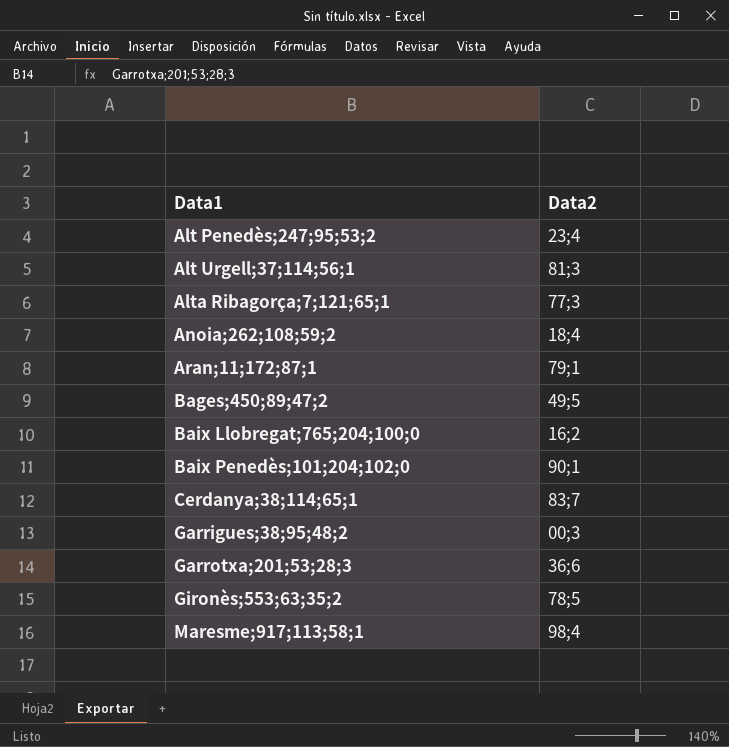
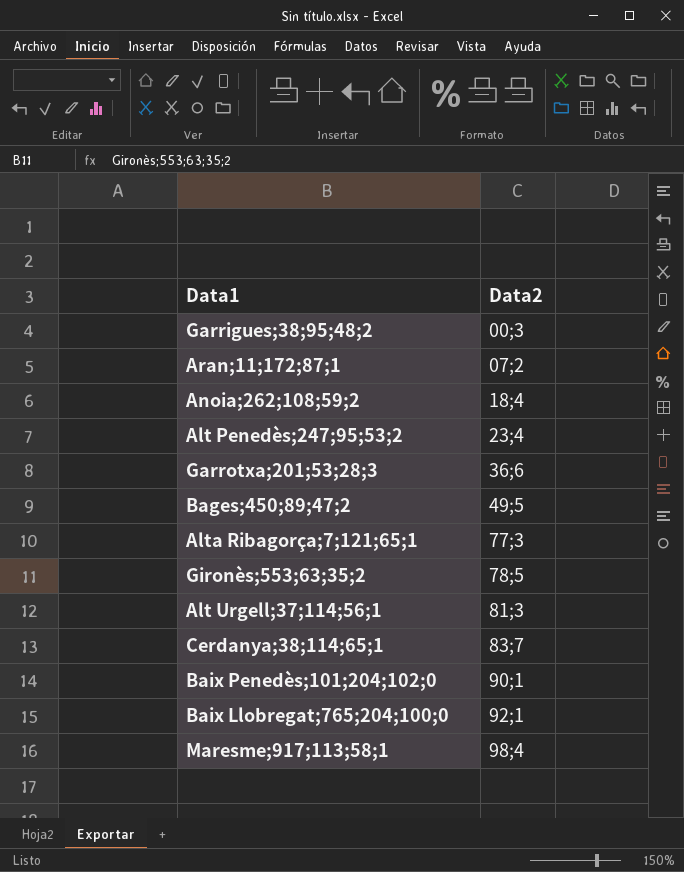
row order: Data1 ascending -> Data2 ascending
Aran;11;172;87;1 | Data2: 79;1 -> 07;2
Baix Llobregat;765;204;100;0 | Data2: 16;2 -> 92;1

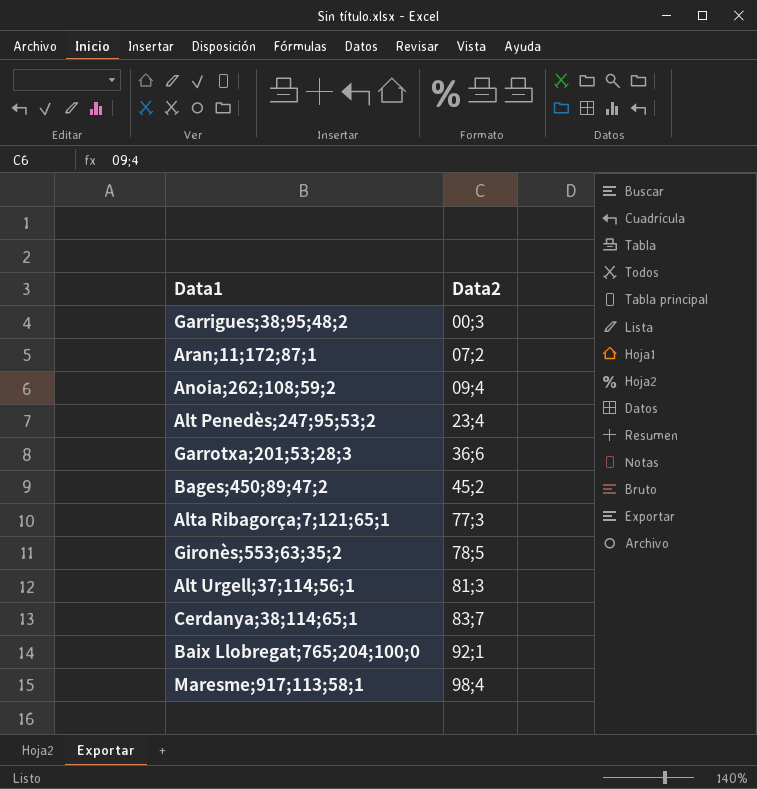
row Baix Penedès;101;204;102;0: 90;1 -> none
Anoia;262;108;59;2 | Data2: 18;4 -> 09;4
Bages;450;89;47;2 | Data2: 49;5 -> 45;2

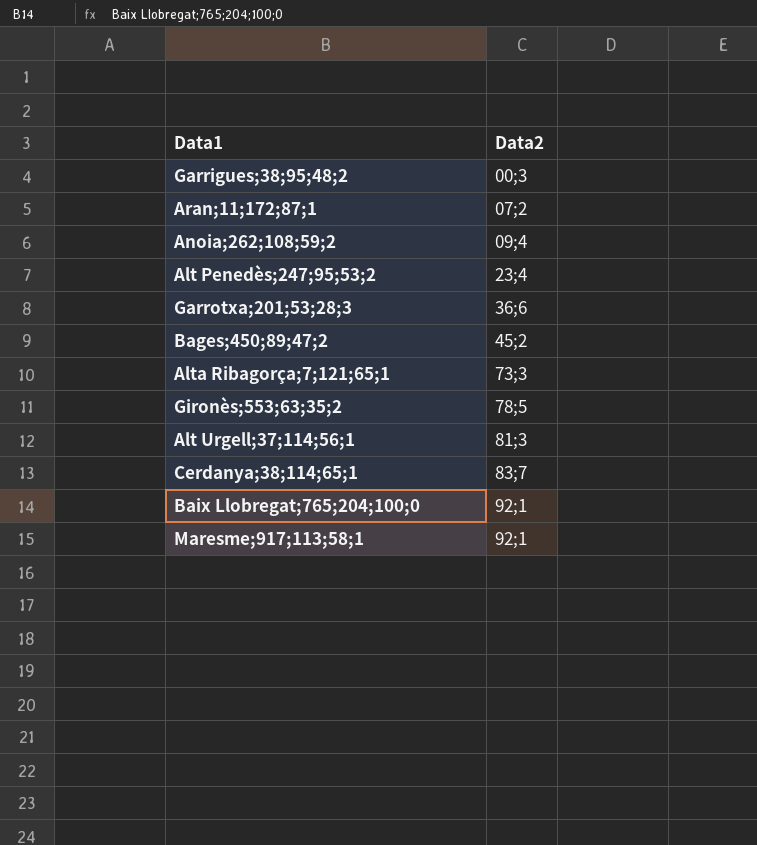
Alta Ribagorça;7;121;65;1 | Data2: 77;3 -> 73;3
Maresme;917;113;58;1 | Data2: 98;4 -> 92;1

